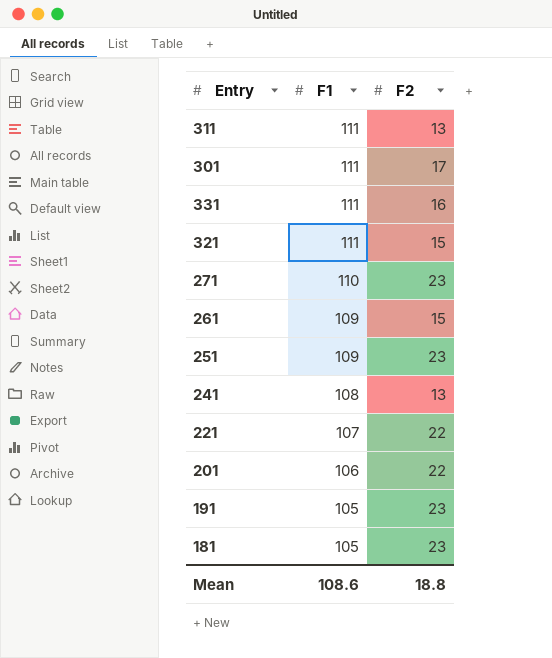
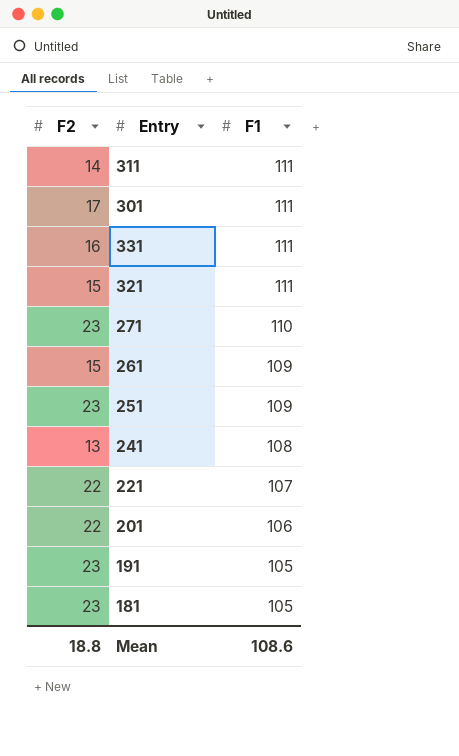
column F2 | position: 3 -> 1
311 | F2: 13 -> 14

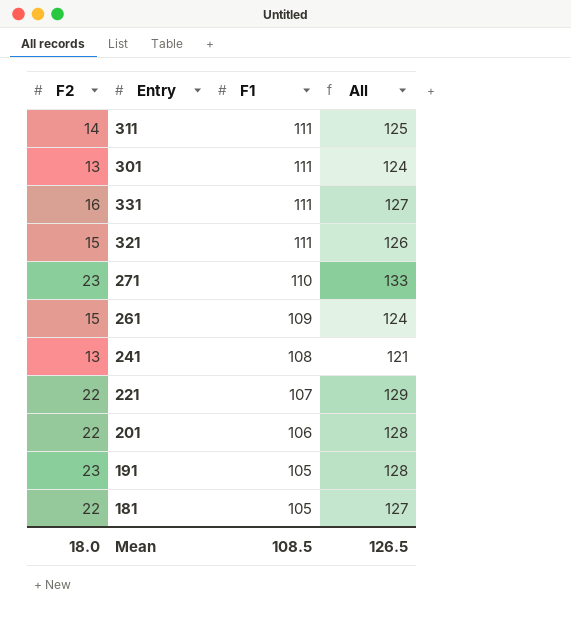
column All | formula: none -> [F2] + [F1]
row 251: 23 | 109 -> none
301 | F2: 17 -> 13
181 | F2: 23 -> 22
Mean | F2: 18.8 -> 18.0
Mean | F1: 108.6 -> 108.5

